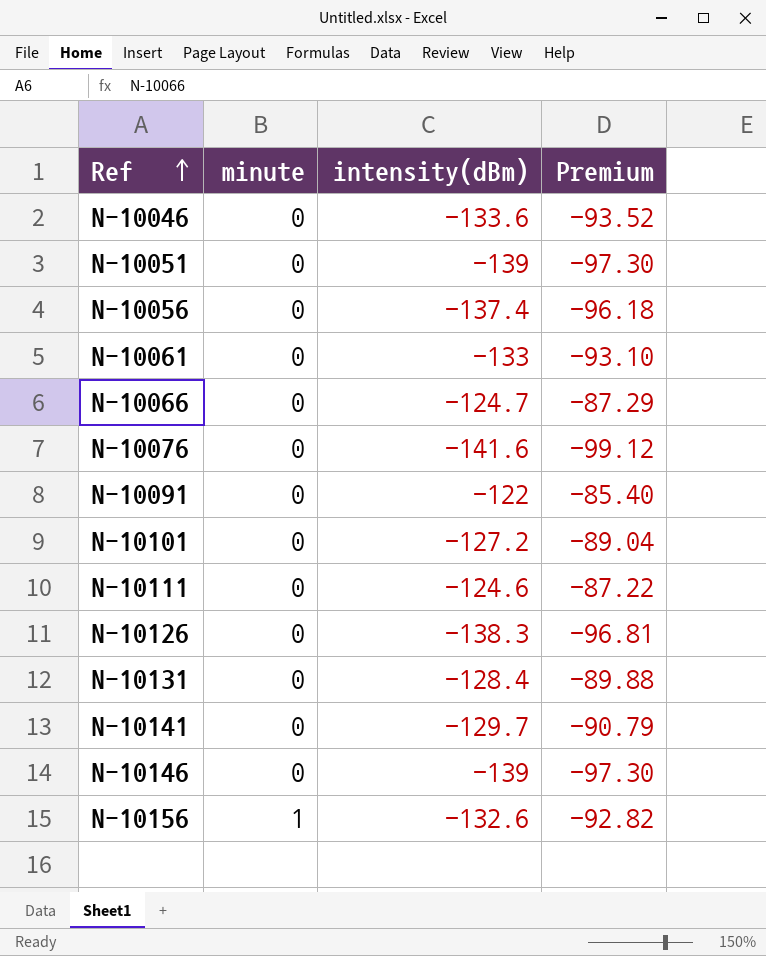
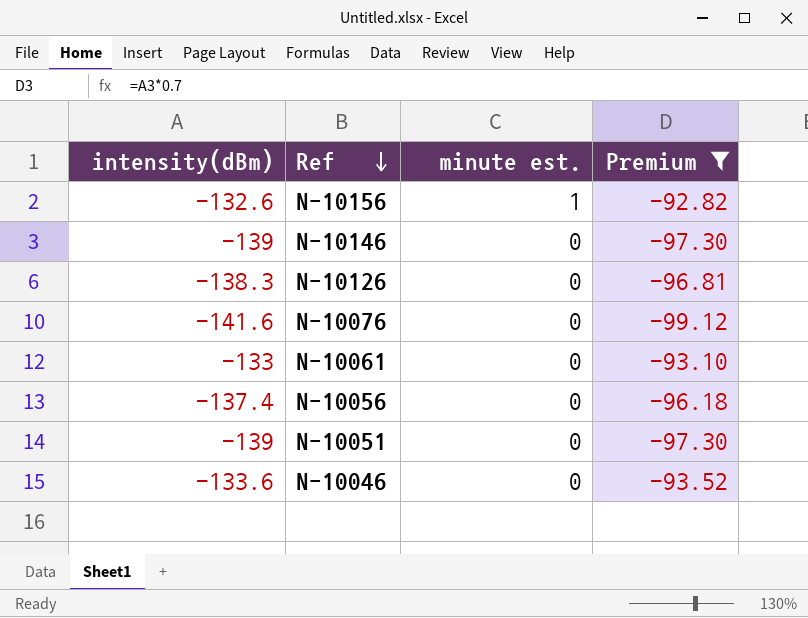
filter: none -> Premium <= -92.82
row order: Ref ascending -> Ref descending
column intensity(dBm) | position: 3 -> 1
column name: minute -> minute est.

